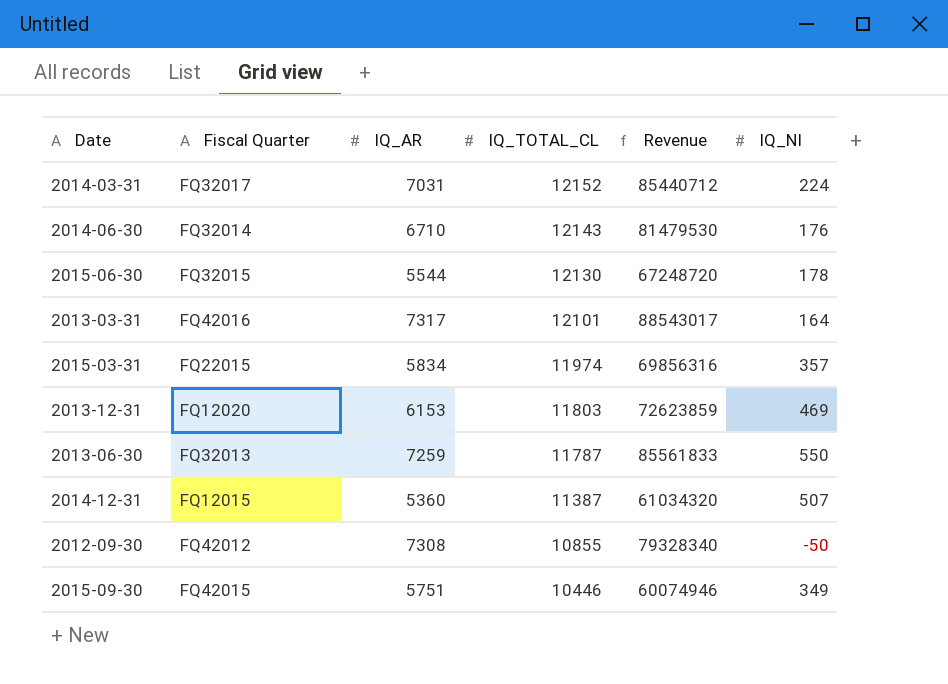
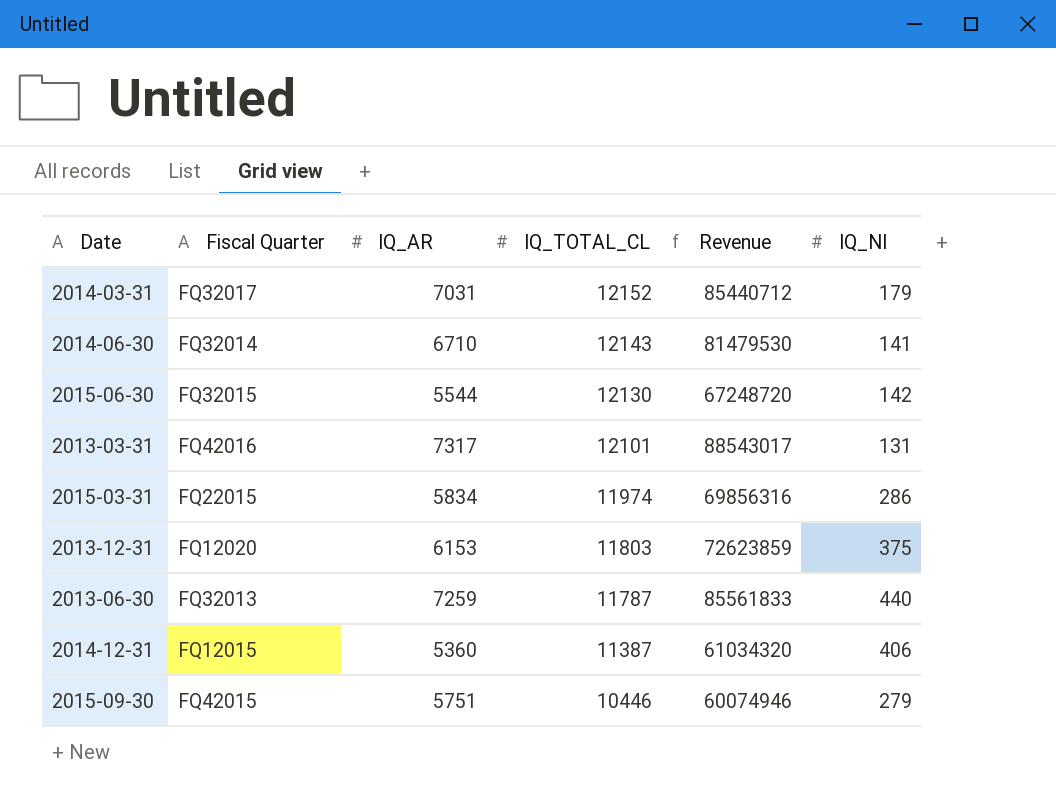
row 2012-09-30: FQ42012 | 7308 | 10855 | 79328340 | -50 -> none
2014-03-31 | IQ_NI: 224 -> 179
2014-06-30 | IQ_NI: 176 -> 141
2015-06-30 | IQ_NI: 178 -> 142
2013-03-31 | IQ_NI: 164 -> 131
2015-03-31 | IQ_NI: 357 -> 286
2013-12-31 | IQ_NI: 469 -> 375
2013-06-30 | IQ_NI: 550 -> 440
2014-12-31 | IQ_NI: 507 -> 406
2015-09-30 | IQ_NI: 349 -> 279

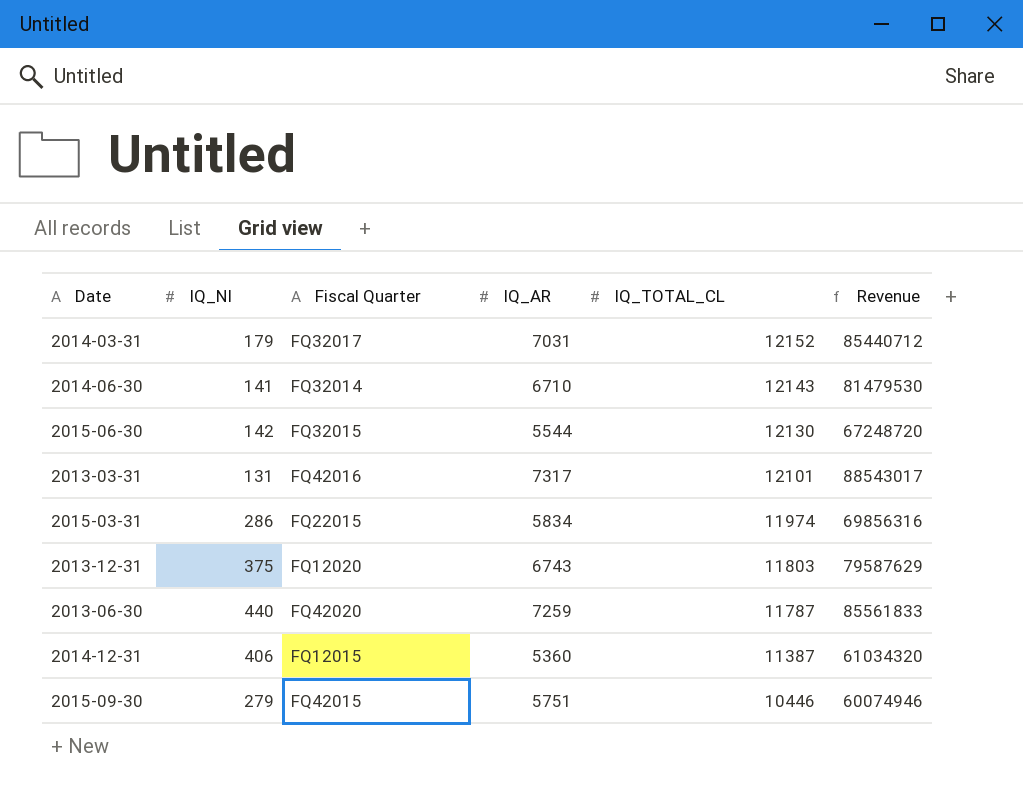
column IQ_NI | position: 6 -> 2
2013-12-31 | IQ_AR: 6153 -> 6743
2013-12-31 | Revenue: 72623859 -> 79587629
2013-06-30 | Fiscal Quarter: FQ32013 -> FQ42020

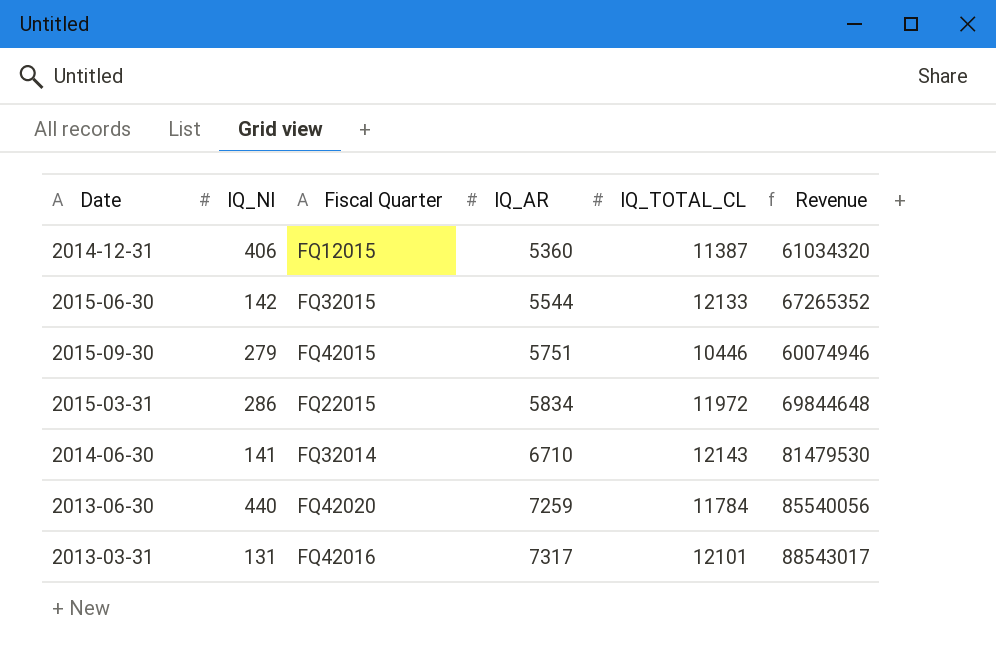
row order: IQ_TOTAL_CL descending -> IQ_AR ascending
row 2014-03-31: 179 | FQ32017 | 7031 | 12152 | 85440712 -> none
row 2013-12-31: 375 | FQ12020 | 6743 | 11803 | 79587629 -> none
2015-06-30 | IQ_TOTAL_CL: 12130 -> 12133
2015-06-30 | Revenue: 67248720 -> 67265352
2015-03-31 | IQ_TOTAL_CL: 11974 -> 11972
2015-03-31 | Revenue: 69856316 -> 69844648
2013-06-30 | IQ_TOTAL_CL: 11787 -> 11784
2013-06-30 | Revenue: 85561833 -> 85540056

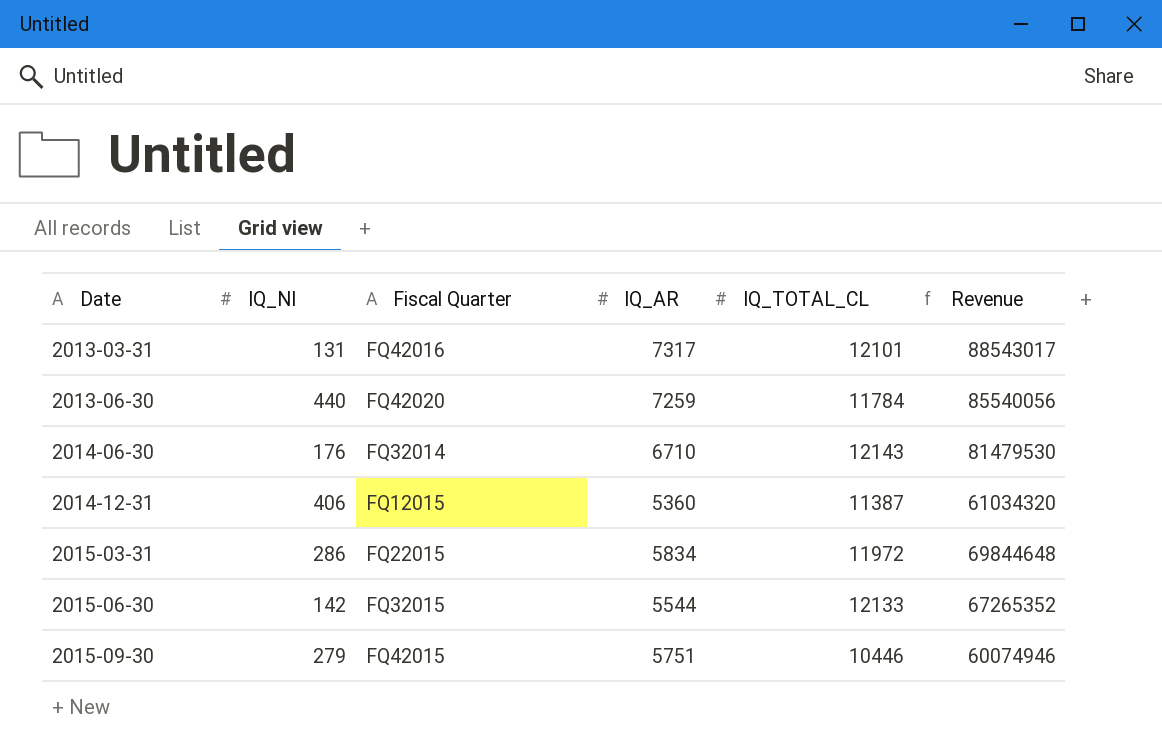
row order: IQ_AR ascending -> Date ascending
2014-06-30 | IQ_NI: 141 -> 176

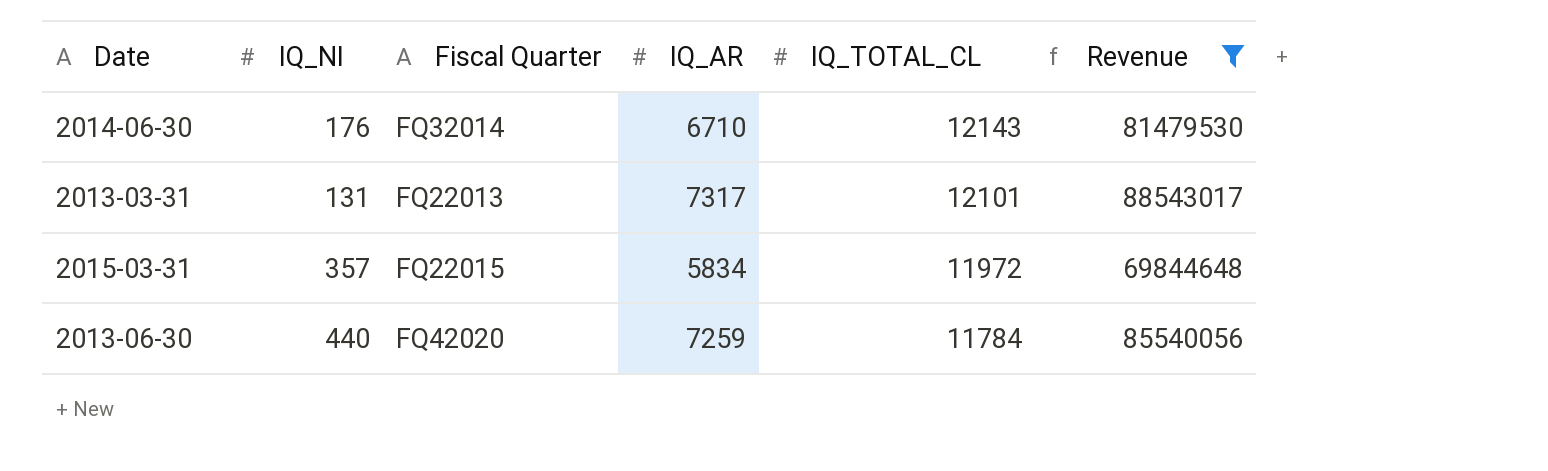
filter: none -> Revenue >= 69844648
row order: Date ascending -> IQ_TOTAL_CL descending
2013-03-31 | Fiscal Quarter: FQ42016 -> FQ22013
2015-03-31 | IQ_NI: 286 -> 357

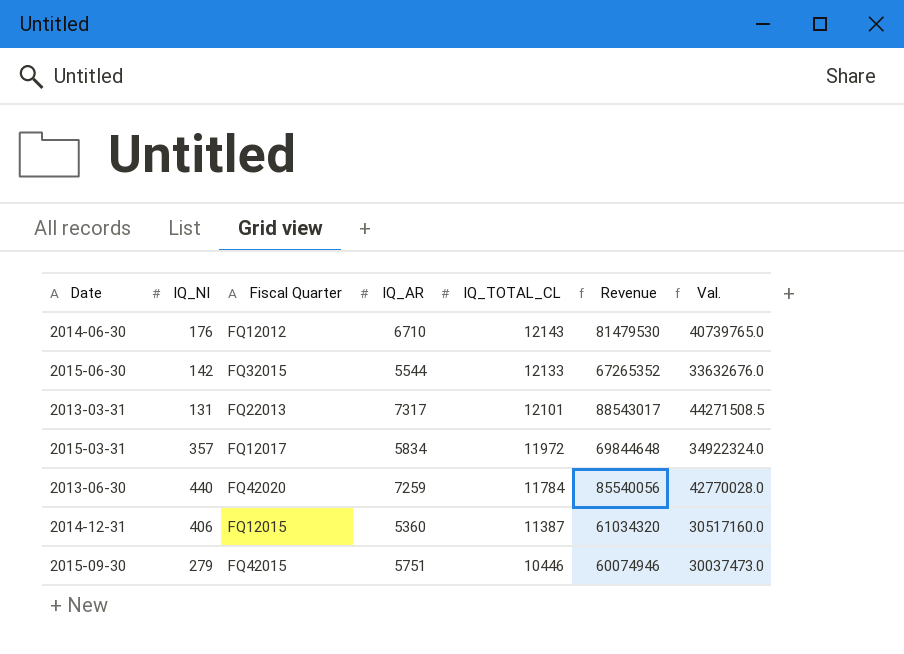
filter: Revenue >= 69844648 -> none
column Val. | formula: none -> [Revenue] * 0.5
2014-06-30 | Fiscal Quarter: FQ32014 -> FQ12012
2015-03-31 | Fiscal Quarter: FQ22015 -> FQ12017

